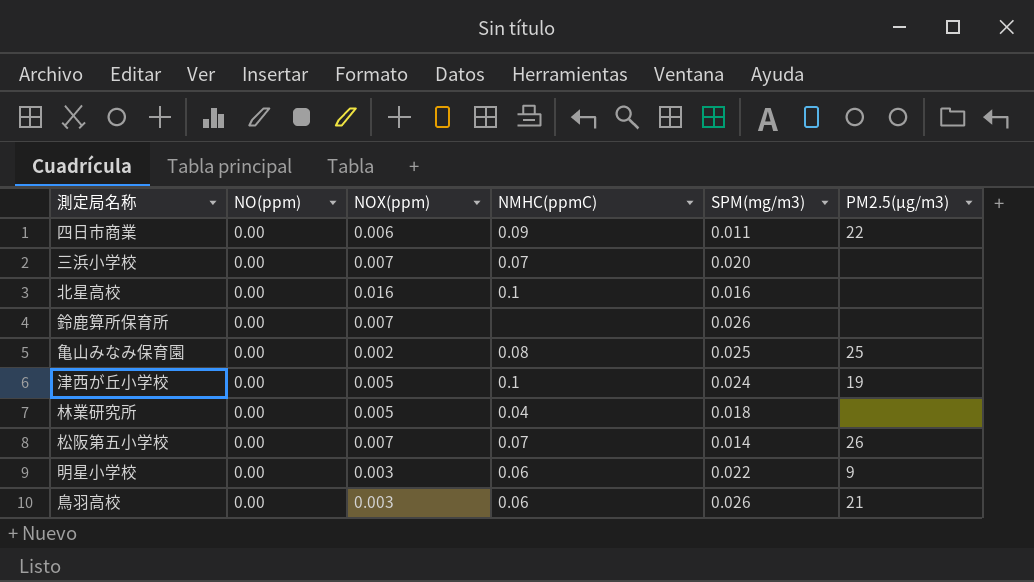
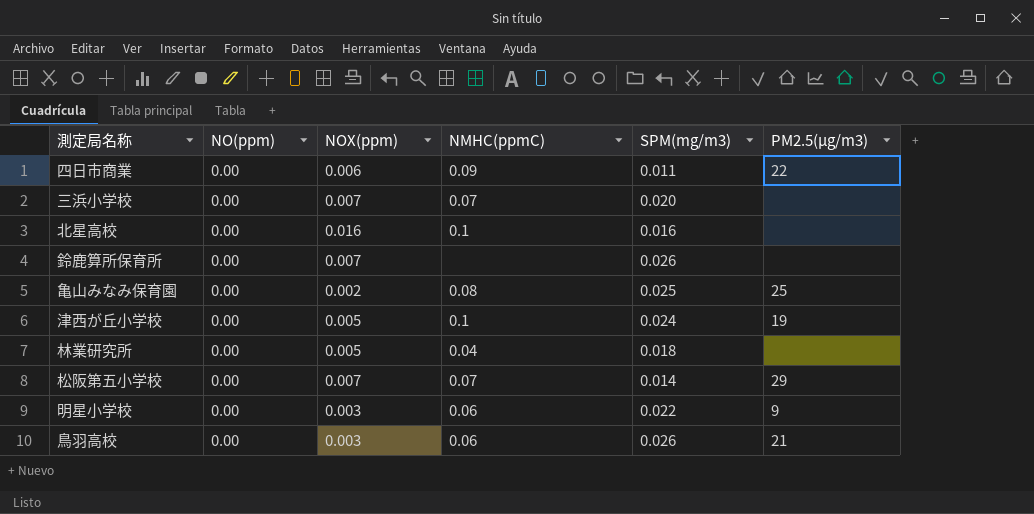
松阪第五小学校 | PM2.5(μg/m3): 26 -> 29

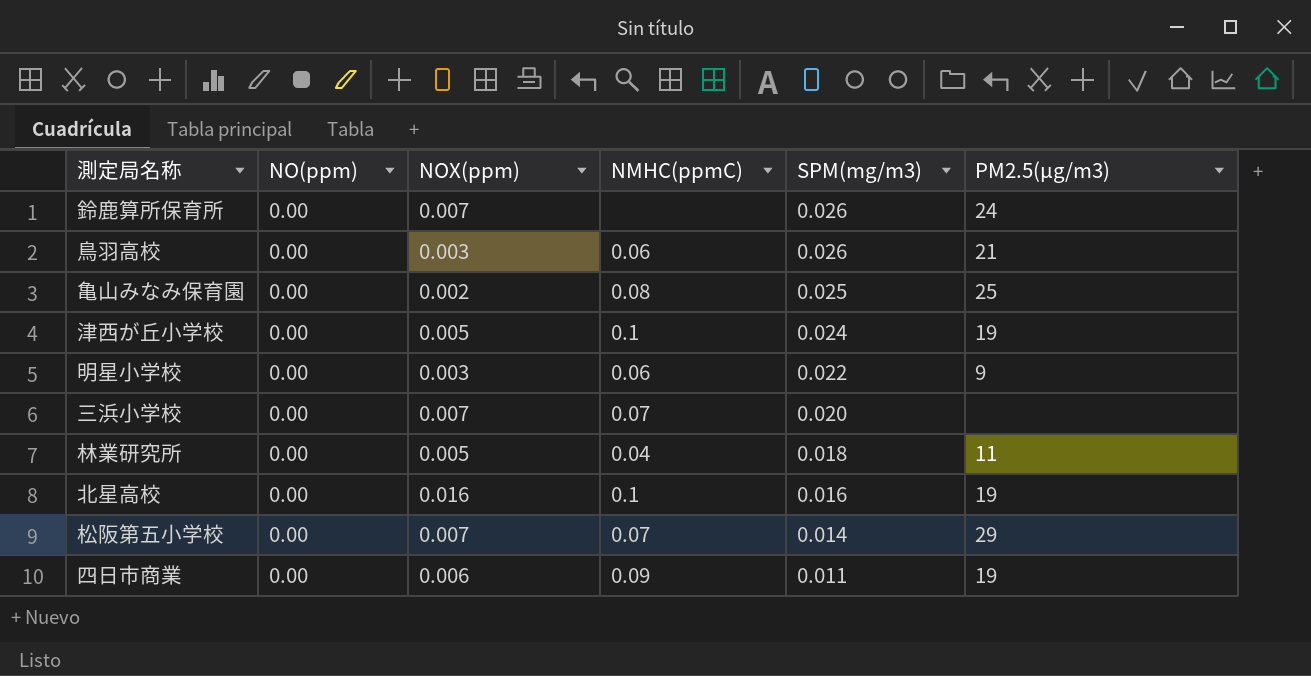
row order: none -> SPM(mg/m3) descending
鈴鹿算所保育所 | PM2.5(μg/m3): none -> 24
林業研究所 | PM2.5(μg/m3): none -> 11
北星高校 | PM2.5(μg/m3): none -> 19
四日市商業 | PM2.5(μg/m3): 22 -> 19

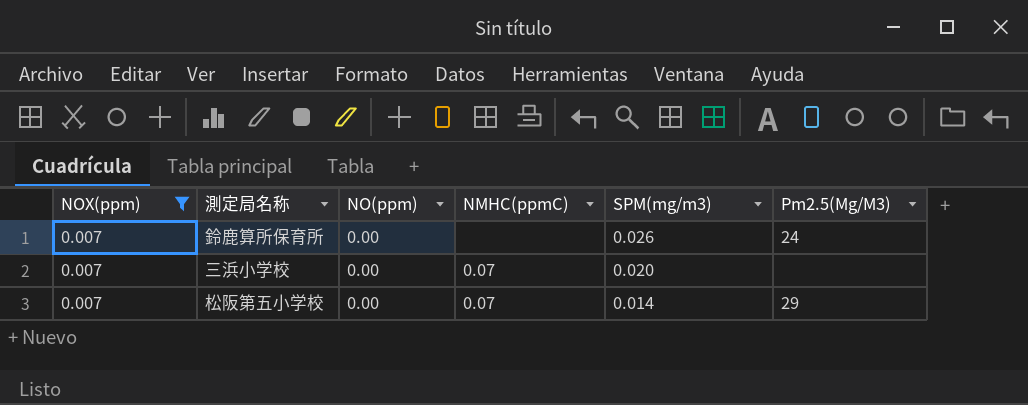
filter: none -> NOX(ppm) = 0.007
column NOX(ppm) | position: 3 -> 1
column name: PM2.5(μg/m3) -> Pm2.5(Μg/M3)

